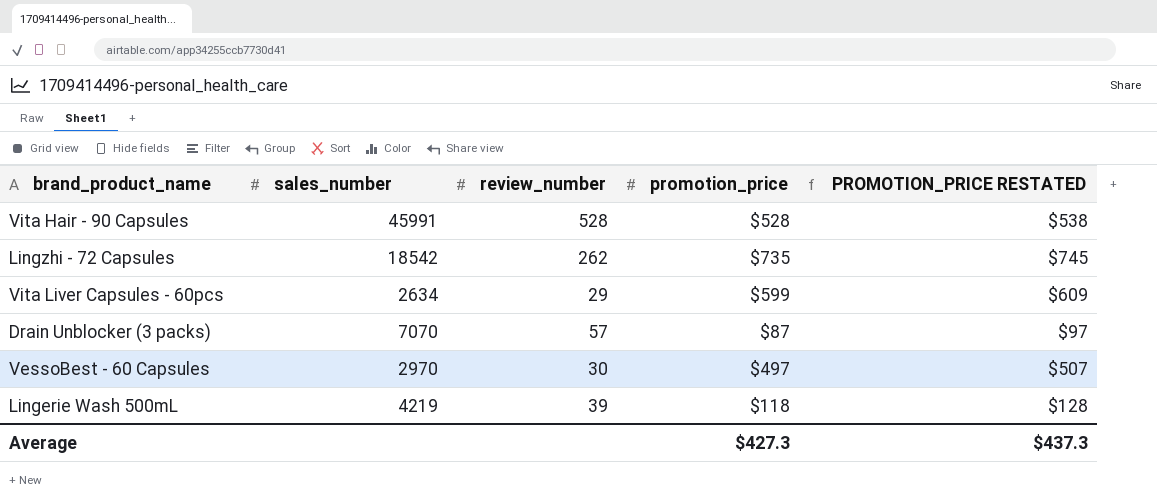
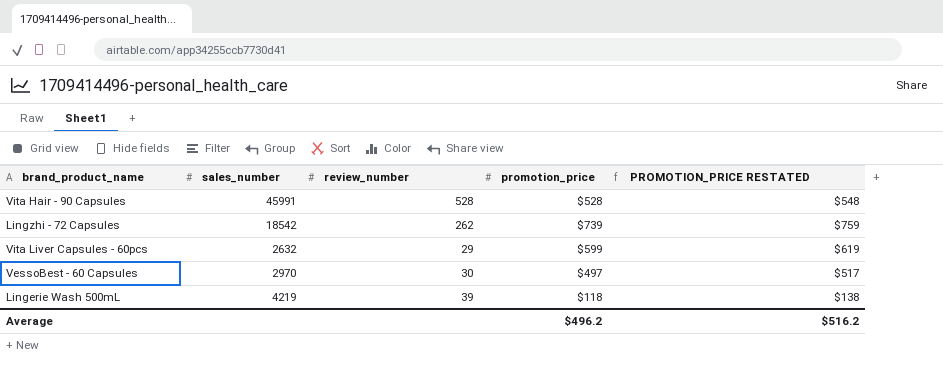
column PROMOTION_PRICE RESTATED | formula: [promotion_price] + 10 -> [promotion_price] + 20
row Drain Unblocker (3 packs): 7070 | 57 | $87 | $97 -> none
Lingzhi - 72 Capsules | promotion_price: $735 -> $739
Vita Liver Capsules - 60pcs | sales_number: 2634 -> 2632
Average | promotion_price: $427.3 -> $496.2
Average | PROMOTION_PRICE RESTATED: $437.3 -> $516.2

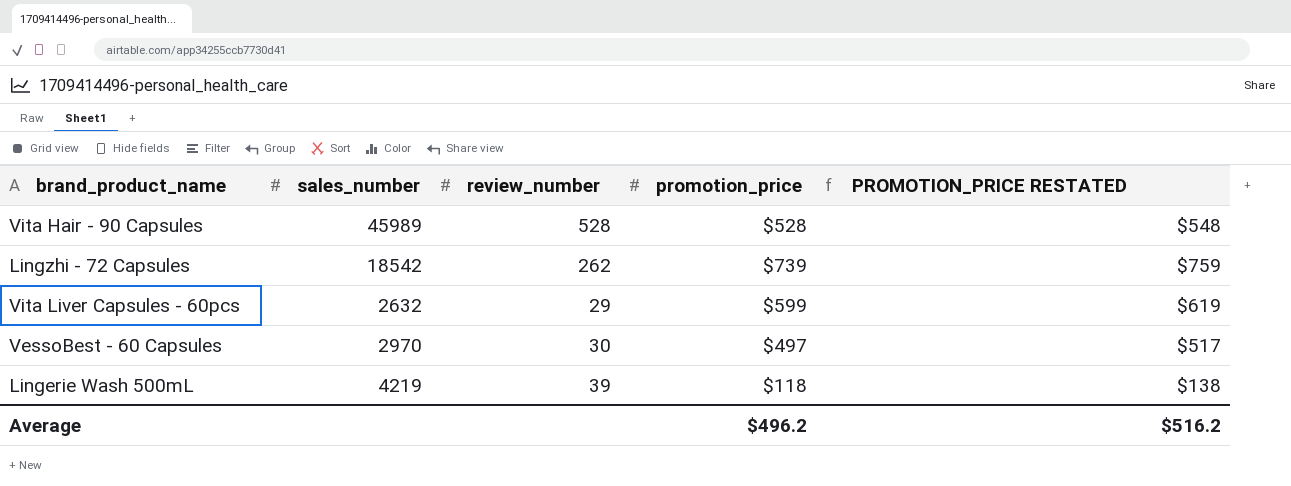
Vita Hair - 90 Capsules | sales_number: 45991 -> 45989

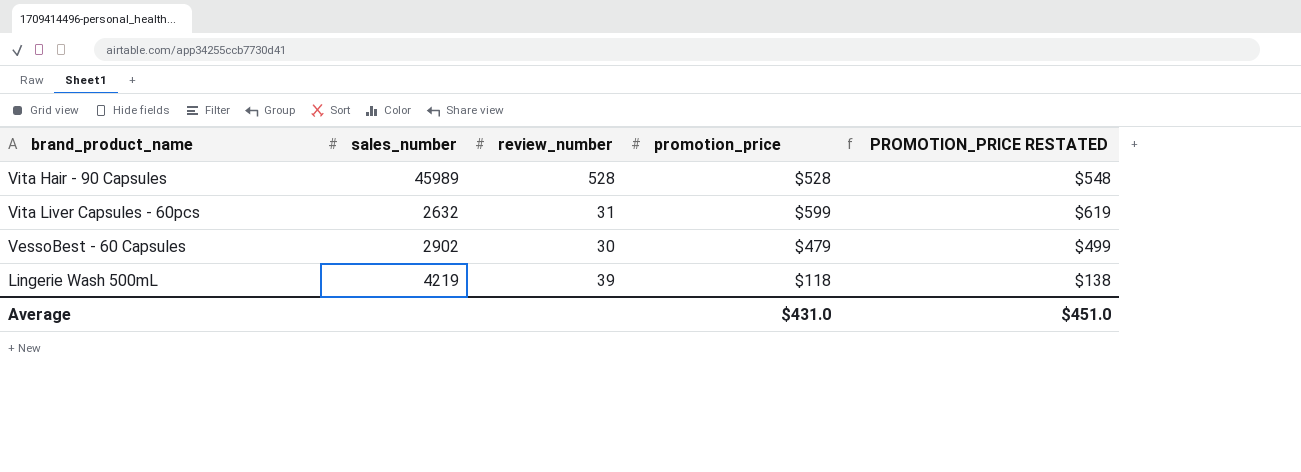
row Lingzhi - 72 Capsules: 18542 | 262 | $739 | $759 -> none
Vita Liver Capsules - 60pcs | review_number: 29 -> 31
VessoBest - 60 Capsules | sales_number: 2970 -> 2902
VessoBest - 60 Capsules | promotion_price: $497 -> $479
VessoBest - 60 Capsules | PROMOTION_PRICE RESTATED: $517 -> $499
Average | promotion_price: $496.2 -> $431.0
Average | PROMOTION_PRICE RESTATED: $516.2 -> $451.0

